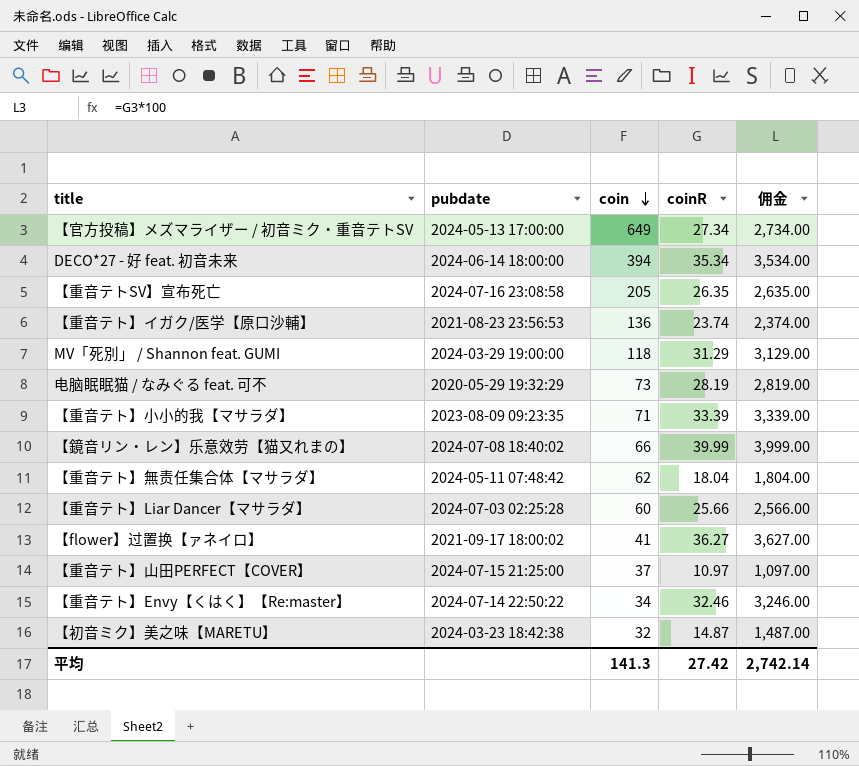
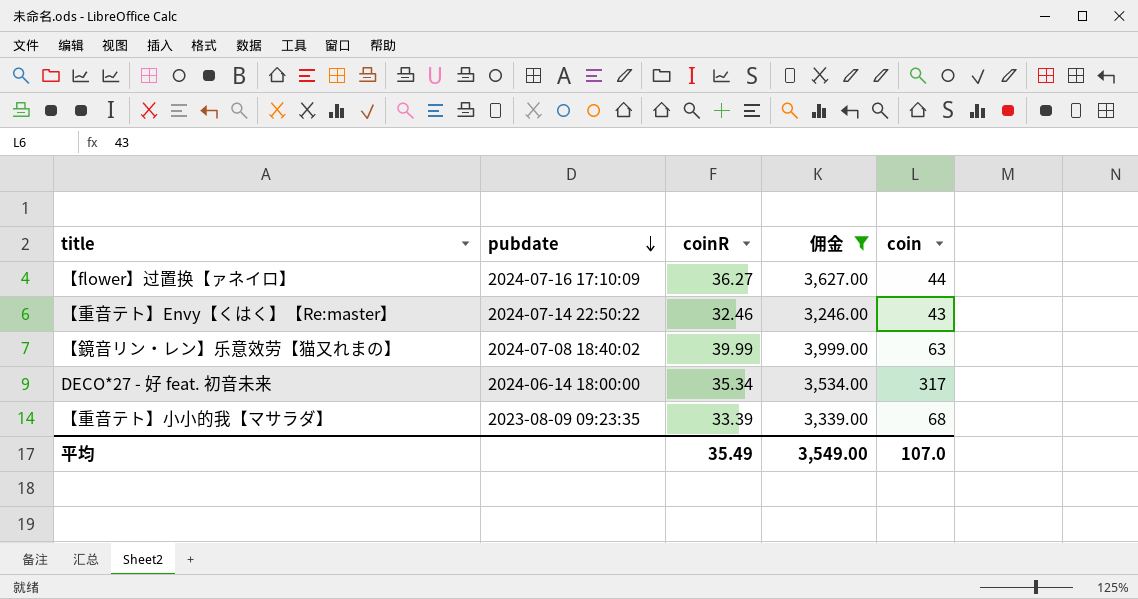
filter: none -> 佣金 >= 3,246.00
row order: coin descending -> pubdate descending
column coin | position: 3 -> 5
【flower】过置换【ァネイロ】 | pubdate: 2021-09-17 18:00:02 -> 2024-07-16 17:10:09
【flower】过置换【ァネイロ】 | coin: 41 -> 44
【重音テト】Envy【くはく】【Re:master】 | coin: 34 -> 43
【鏡音リン・レン】乐意效劳【猫又れまの】 | coin: 66 -> 63
DECO*27 - 好 feat. 初音未来 | coin: 394 -> 317
【重音テト】小小的我【マサラダ】 | coin: 71 -> 68
平均 | coinR: 27.42 -> 35.49
平均 | 佣金: 2,742.14 -> 3,549.00
平均 | coin: 141.3 -> 107.0

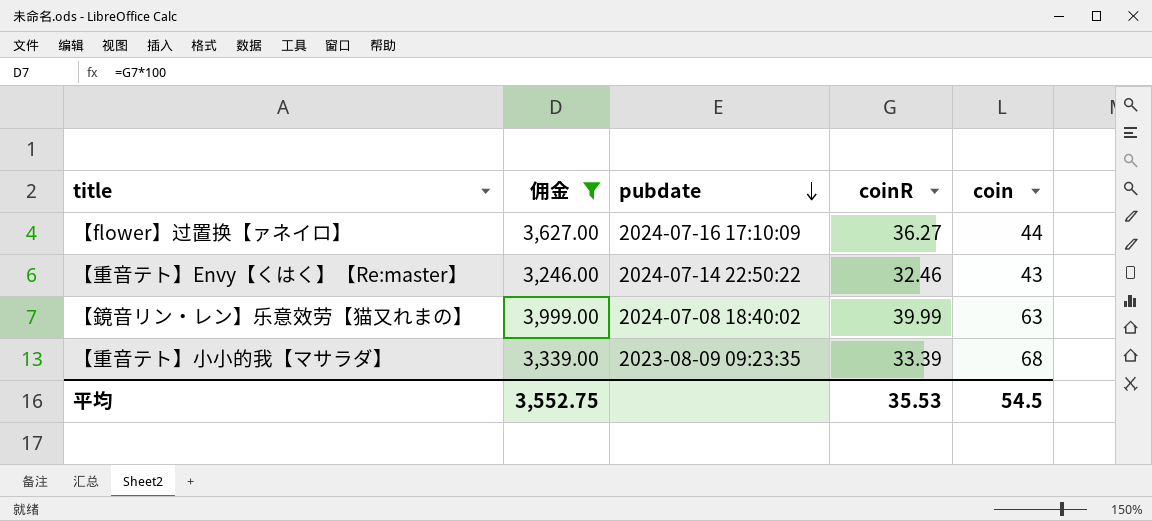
column 佣金 | position: 4 -> 2
row DECO*27 - 好 feat. 初音未来: 2024-06-14 18:00:00 | 35.34 | 3,534.00 | 317 -> none
平均 | 佣金: 3,549.00 -> 3,552.75
平均 | coinR: 35.49 -> 35.53
平均 | coin: 107.0 -> 54.5

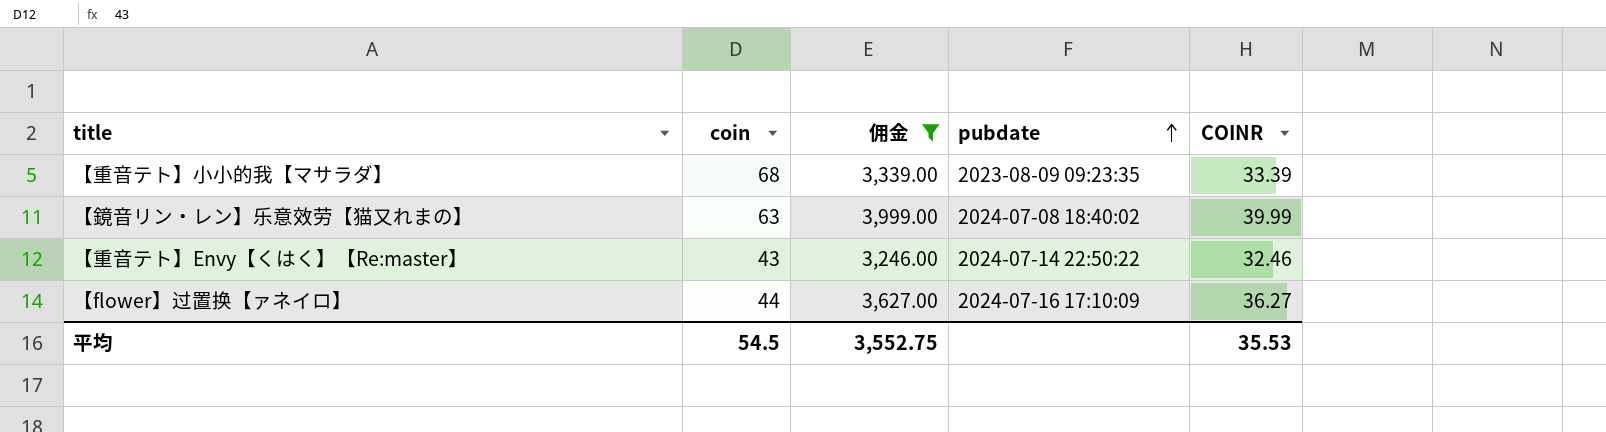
row order: pubdate descending -> pubdate ascending
column coin | position: 5 -> 2
column name: coinR -> COINR

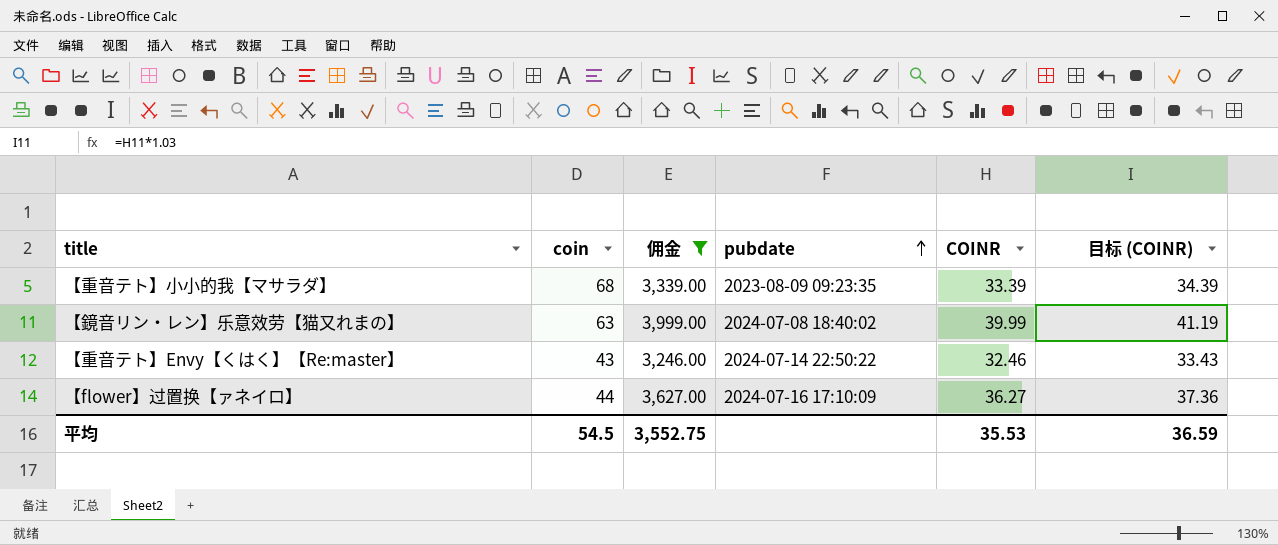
column 目标 (COINR) | formula: none -> [COINR] * 1.03

